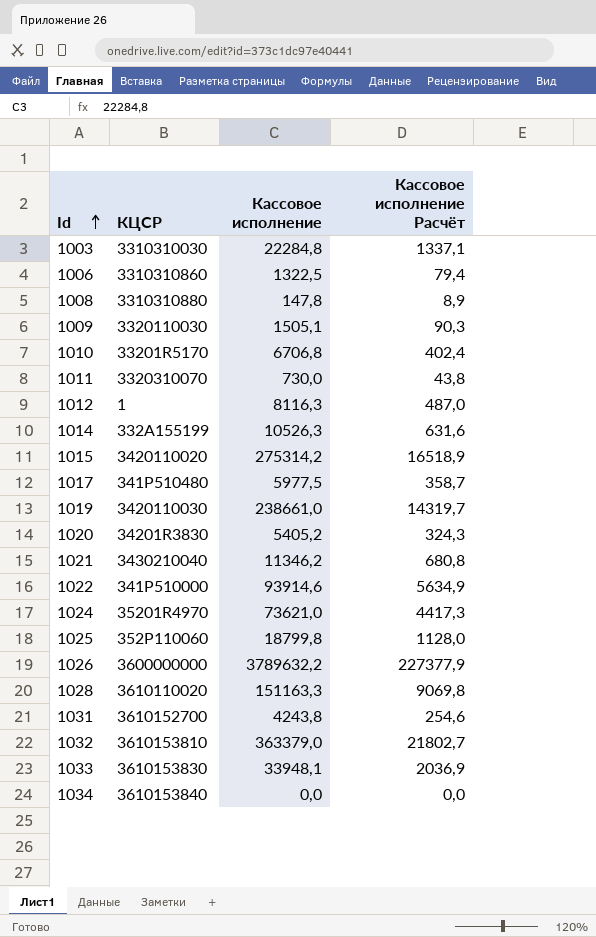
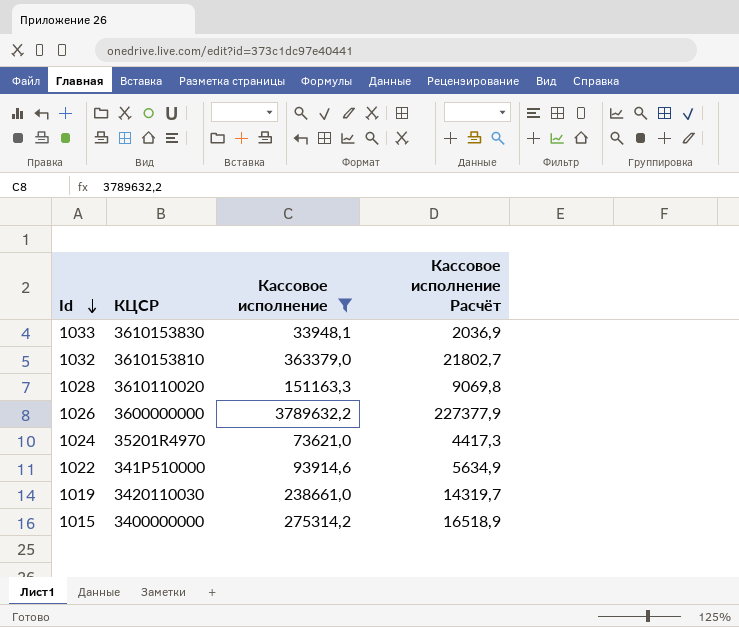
filter: none -> Кассовое исполнение >= 33948,1
row order: Id ascending -> Id descending
1015 | КЦСР: 3420110020 -> 3400000000

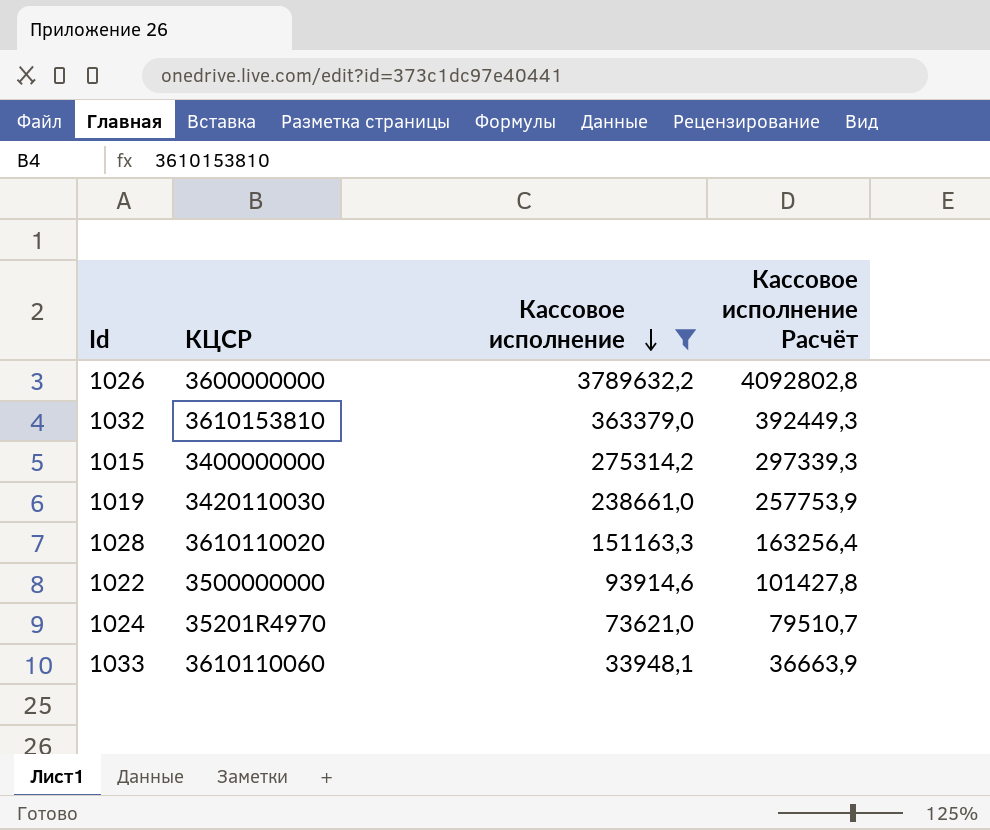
row order: Id descending -> Кассовое исполнение descending
column Кассовое исполнение Расчёт | formula: [Кассовое исполнение] * 0,06 -> [Кассовое исполнение] * 1,08
1022 | КЦСР: 341P510000 -> 3500000000
1033 | КЦСР: 3610153830 -> 3610110060

